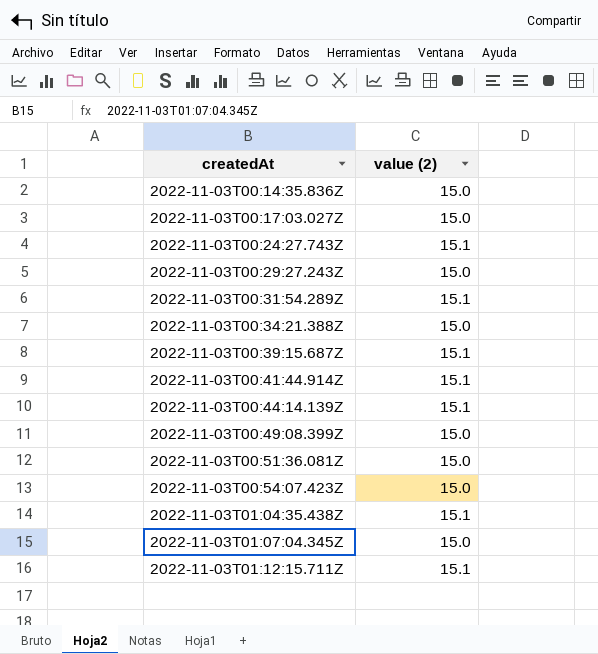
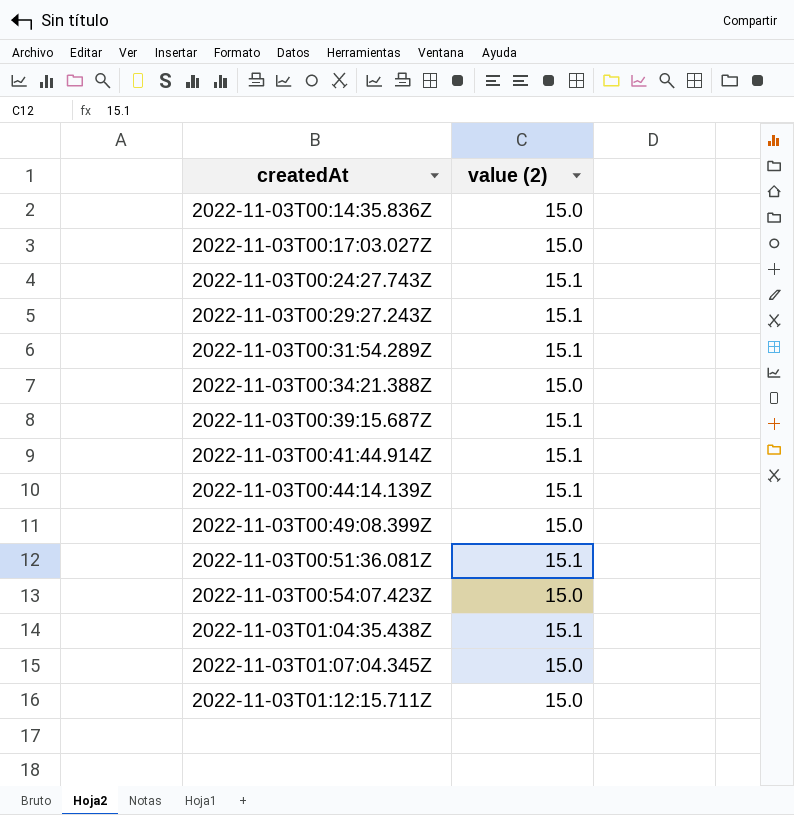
2022-11-03T00:29:27.243Z | value (2): 15.0 -> 15.1
2022-11-03T00:51:36.081Z | value (2): 15.0 -> 15.1
2022-11-03T01:12:15.711Z | value (2): 15.1 -> 15.0

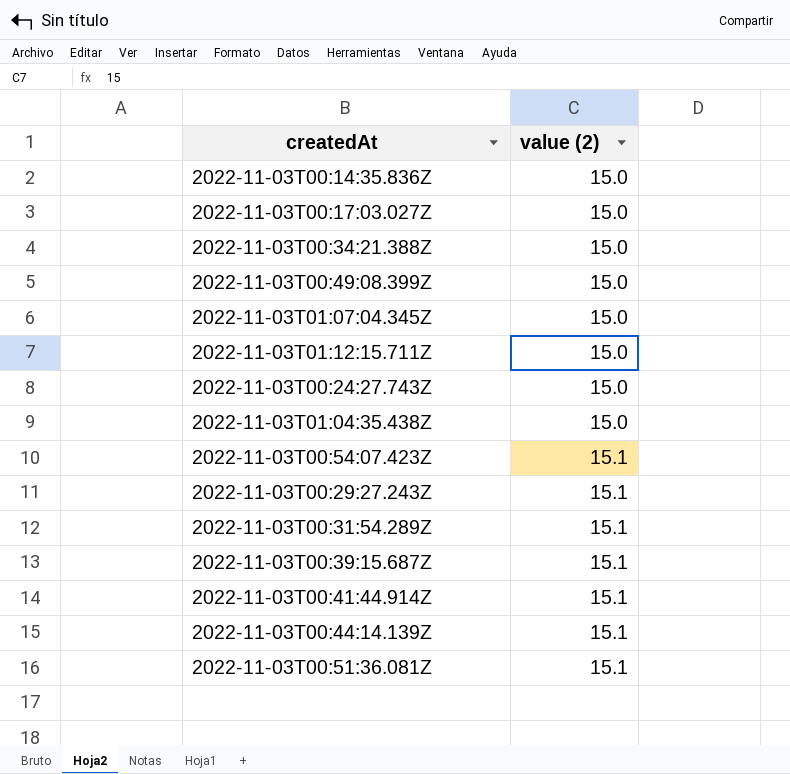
row order: createdAt ascending -> value (2) ascending
2022-11-03T00:24:27.743Z | value (2): 15.1 -> 15.0
2022-11-03T01:04:35.438Z | value (2): 15.1 -> 15.0
2022-11-03T00:54:07.423Z | value (2): 15.0 -> 15.1

